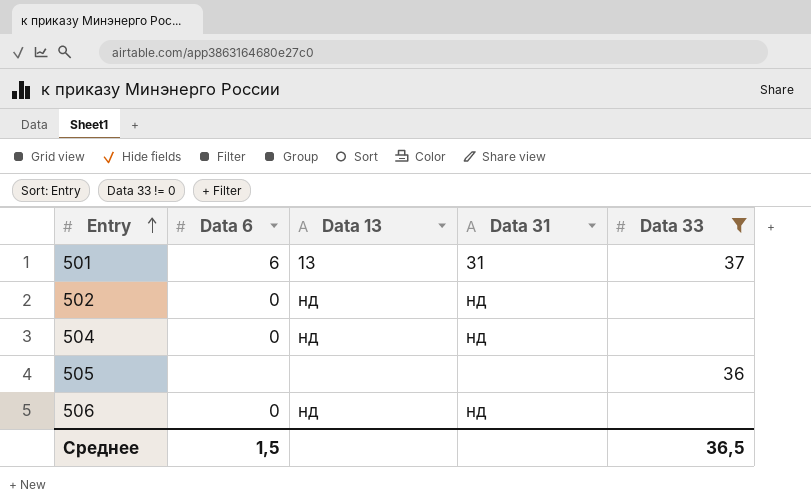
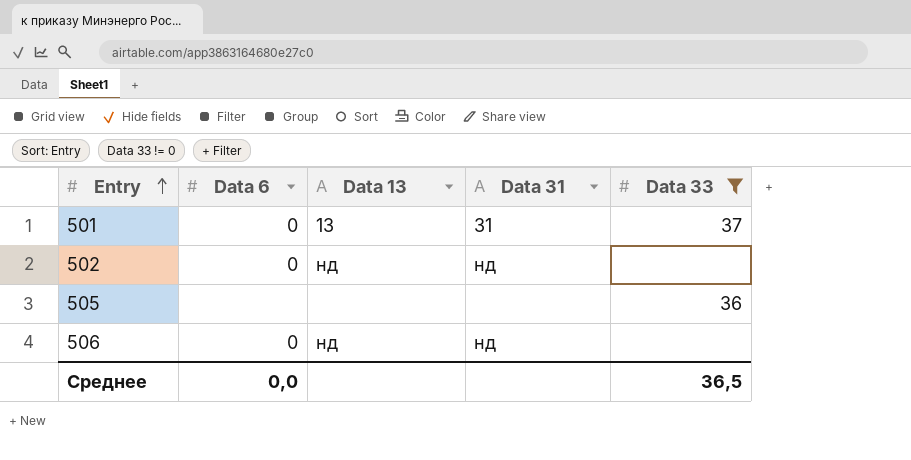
row 504: 0 | нд | нд | none -> none
501 | Data 6: 6 -> 0
Среднее | Data 6: 1,5 -> 0,0

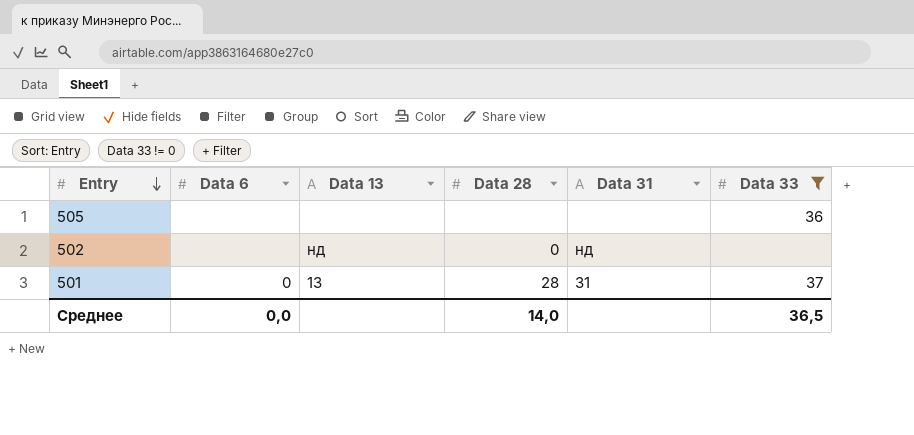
row order: Entry ascending -> Entry descending
column Data 28 | position: none -> 4
row 506: 0 | нд | нд | none -> none
502 | Data 6: 0 -> none

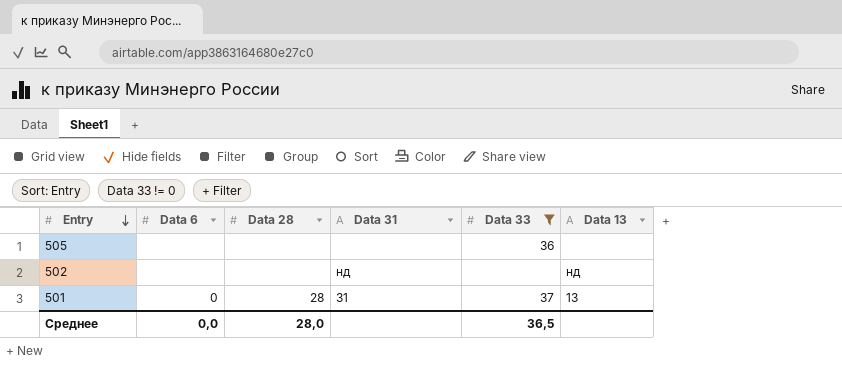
column Data 13 | position: 3 -> 6
502 | Data 28: 0 -> none
Среднее | Data 28: 14,0 -> 28,0

